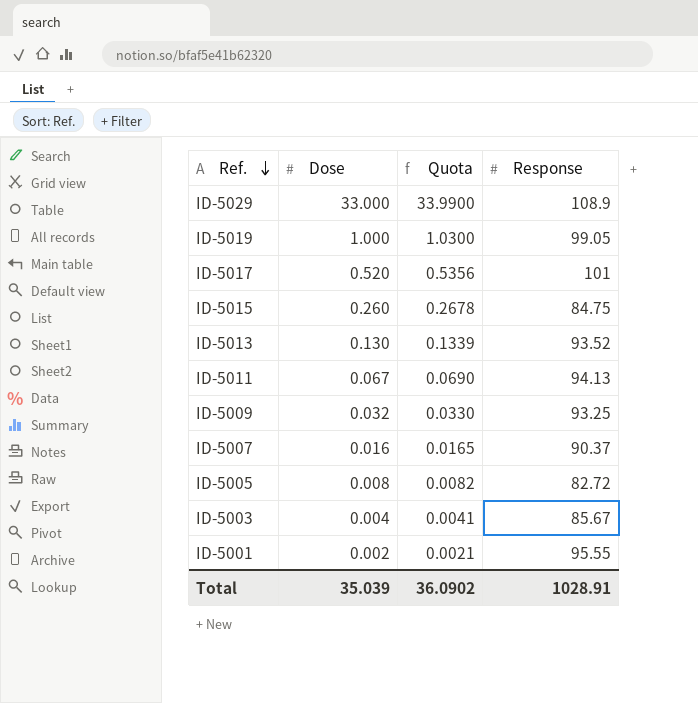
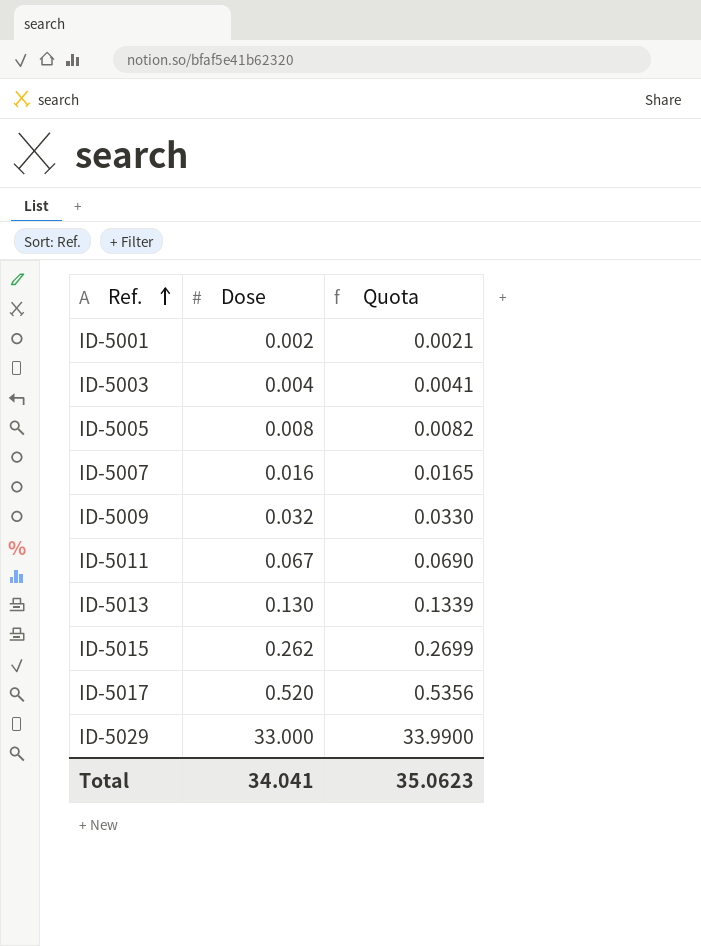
row order: Ref. descending -> Ref. ascending
column Response | position: 4 -> none
row ID-5019: 1.000 | 1.0300 | 99.05 -> none
ID-5015 | Dose: 0.260 -> 0.262
ID-5015 | Quota: 0.2678 -> 0.2699
Total | Dose: 35.039 -> 34.041
Total | Quota: 36.0902 -> 35.0623

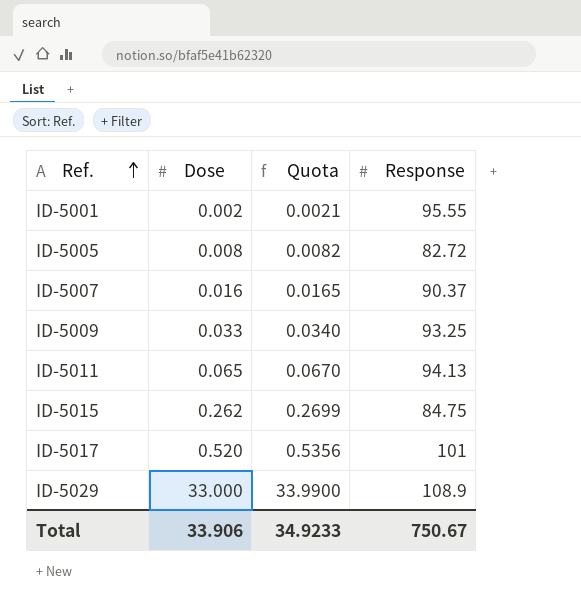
column Response | position: none -> 4
row ID-5003: 0.004 | 0.0041 -> none
row ID-5013: 0.130 | 0.1339 -> none
ID-5009 | Dose: 0.032 -> 0.033
ID-5009 | Quota: 0.0330 -> 0.0340
ID-5011 | Dose: 0.067 -> 0.065
ID-5011 | Quota: 0.0690 -> 0.0670
Total | Dose: 34.041 -> 33.906
Total | Quota: 35.0623 -> 34.9233

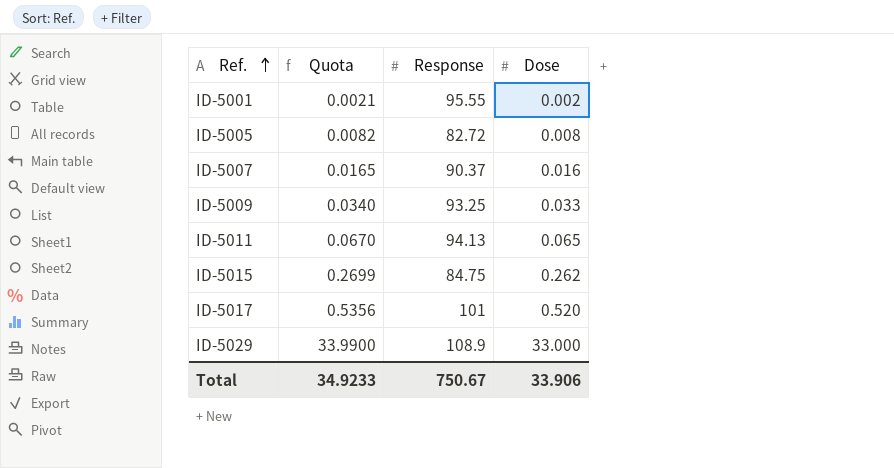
column Dose | position: 2 -> 4

